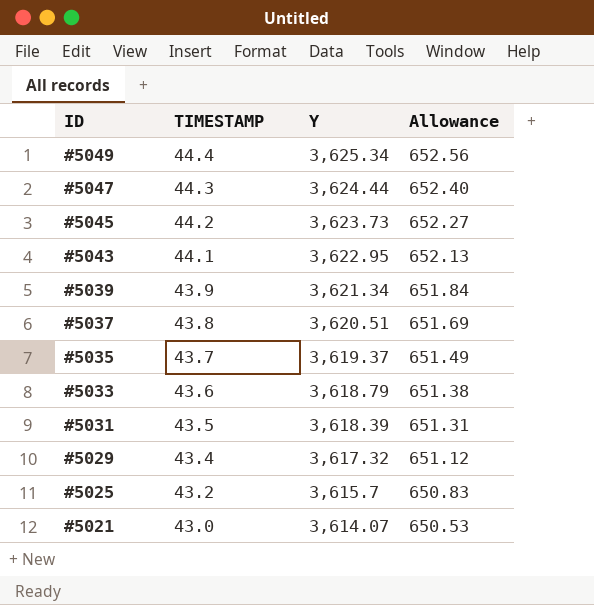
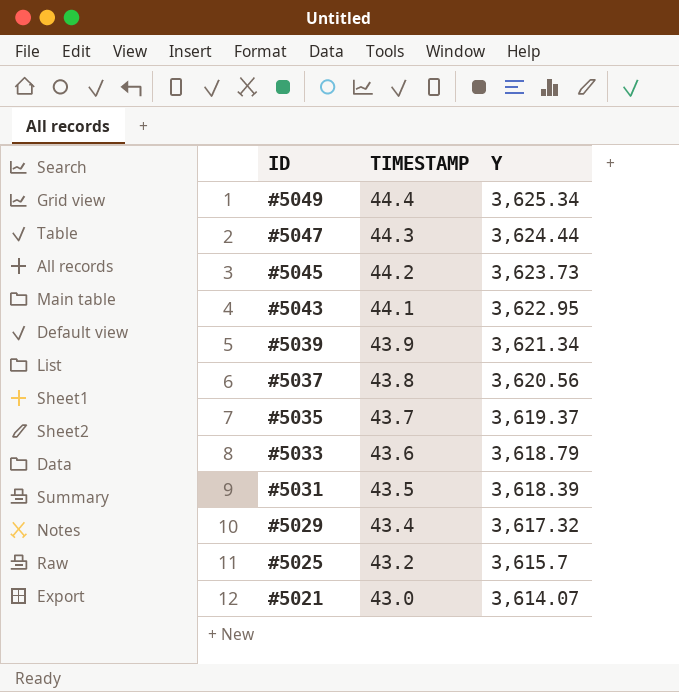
column Allowance | formula: [Y] * 0.18 -> none
#5037 | Y: 3,620.51 -> 3,620.56

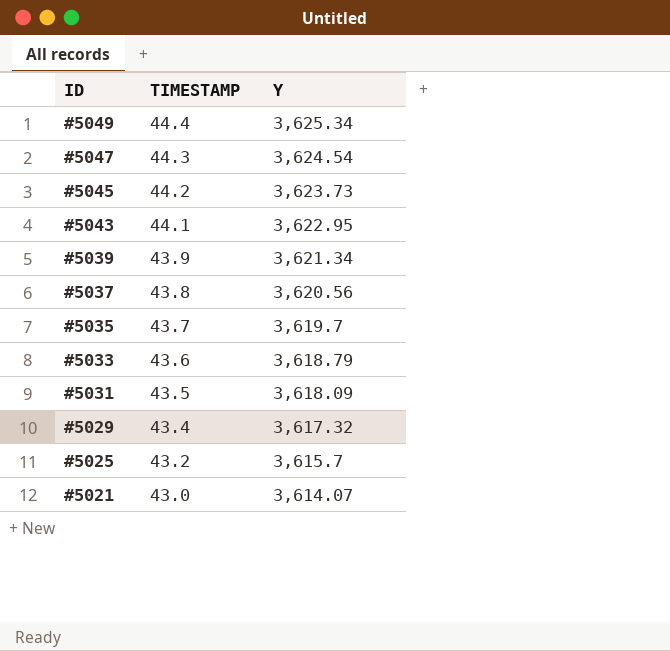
#5047 | Y: 3,624.44 -> 3,624.54
#5035 | Y: 3,619.37 -> 3,619.7
#5031 | Y: 3,618.39 -> 3,618.09

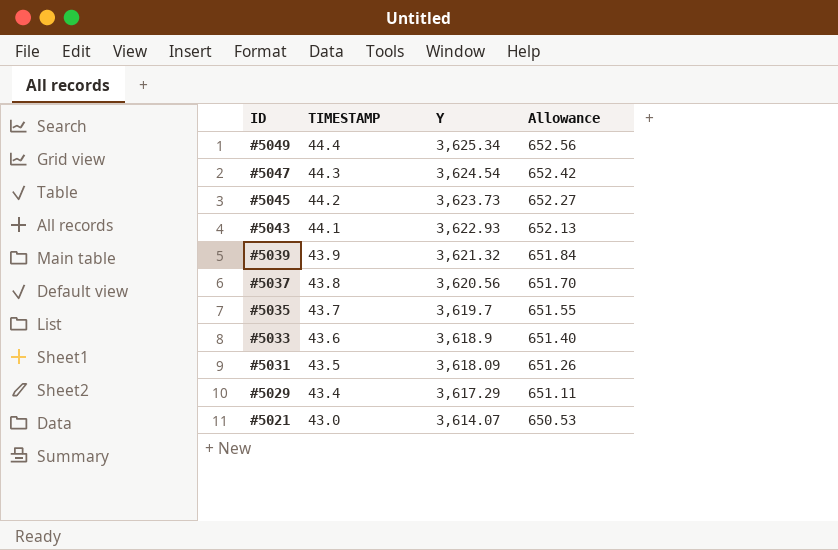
column Allowance | formula: none -> [Y] * 0.18
row #5025: 43.2 | 3,615.7 -> none
#5043 | Y: 3,622.95 -> 3,622.93
#5039 | Y: 3,621.34 -> 3,621.32
#5033 | Y: 3,618.79 -> 3,618.9
#5029 | Y: 3,617.32 -> 3,617.29

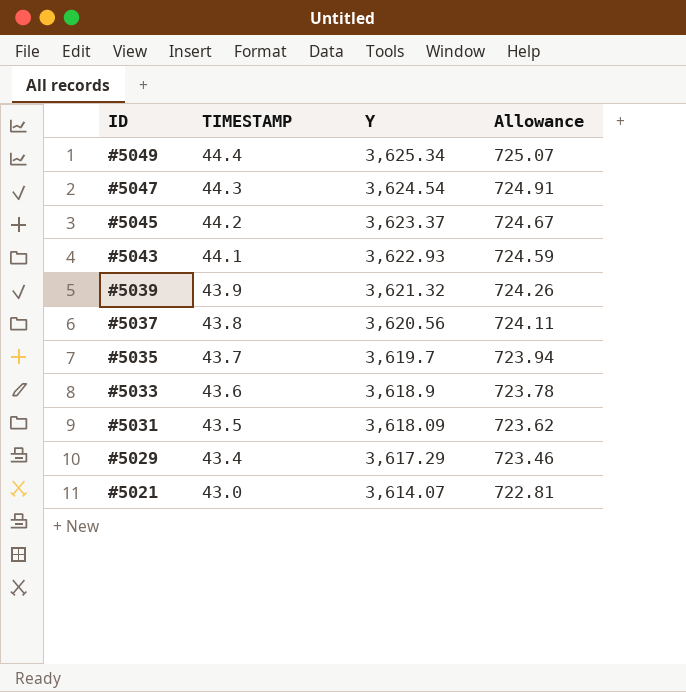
column Allowance | formula: [Y] * 0.18 -> [Y] * 0.2
#5045 | Y: 3,623.73 -> 3,623.37

